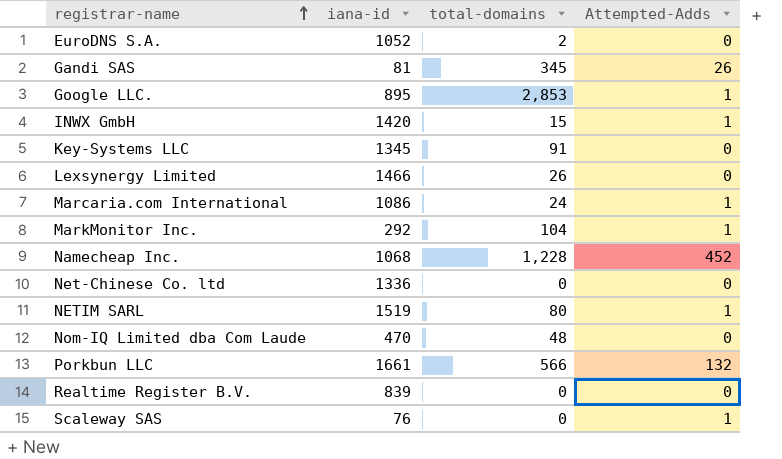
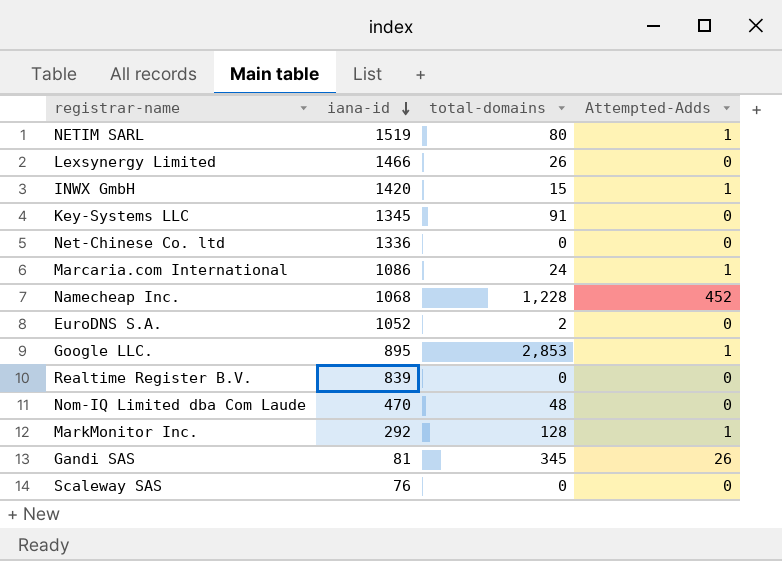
row order: registrar-name ascending -> iana-id descending
row Porkbun LLC: 1661 | 566 | 132 -> none
MarkMonitor Inc. | total-domains: 104 -> 128
Scaleway SAS | Attempted-Adds: 1 -> 0

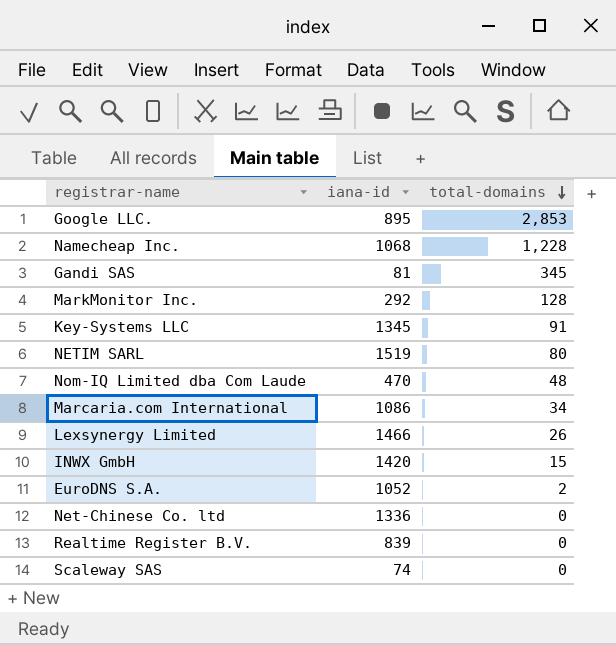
row order: iana-id descending -> total-domains descending
column Attempted-Adds | position: 4 -> none
Marcaria.com International | total-domains: 24 -> 34
Scaleway SAS | iana-id: 76 -> 74

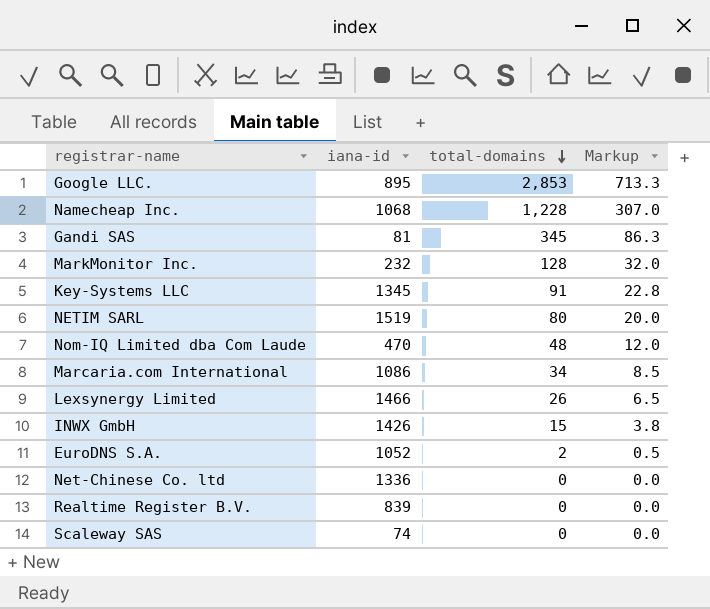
column Markup | formula: none -> [total-domains] * 0.25
MarkMonitor Inc. | iana-id: 292 -> 232
INWX GmbH | iana-id: 1420 -> 1426

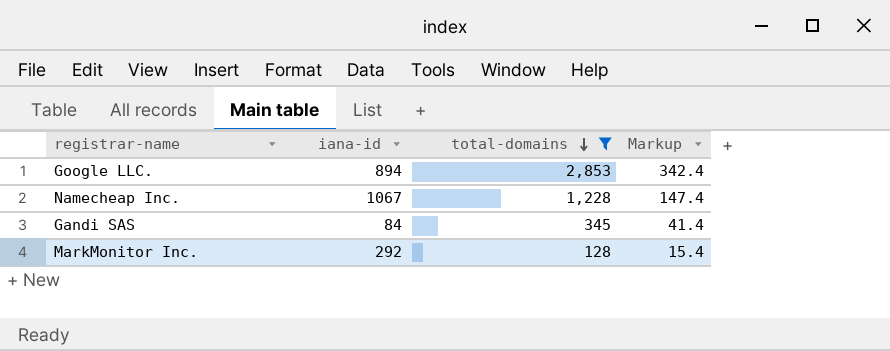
filter: none -> total-domains >= 128
column Markup | formula: [total-domains] * 0.25 -> [total-domains] * 0.12
Google LLC. | iana-id: 895 -> 894
Namecheap Inc. | iana-id: 1068 -> 1067
Gandi SAS | iana-id: 81 -> 84
MarkMonitor Inc. | iana-id: 232 -> 292

